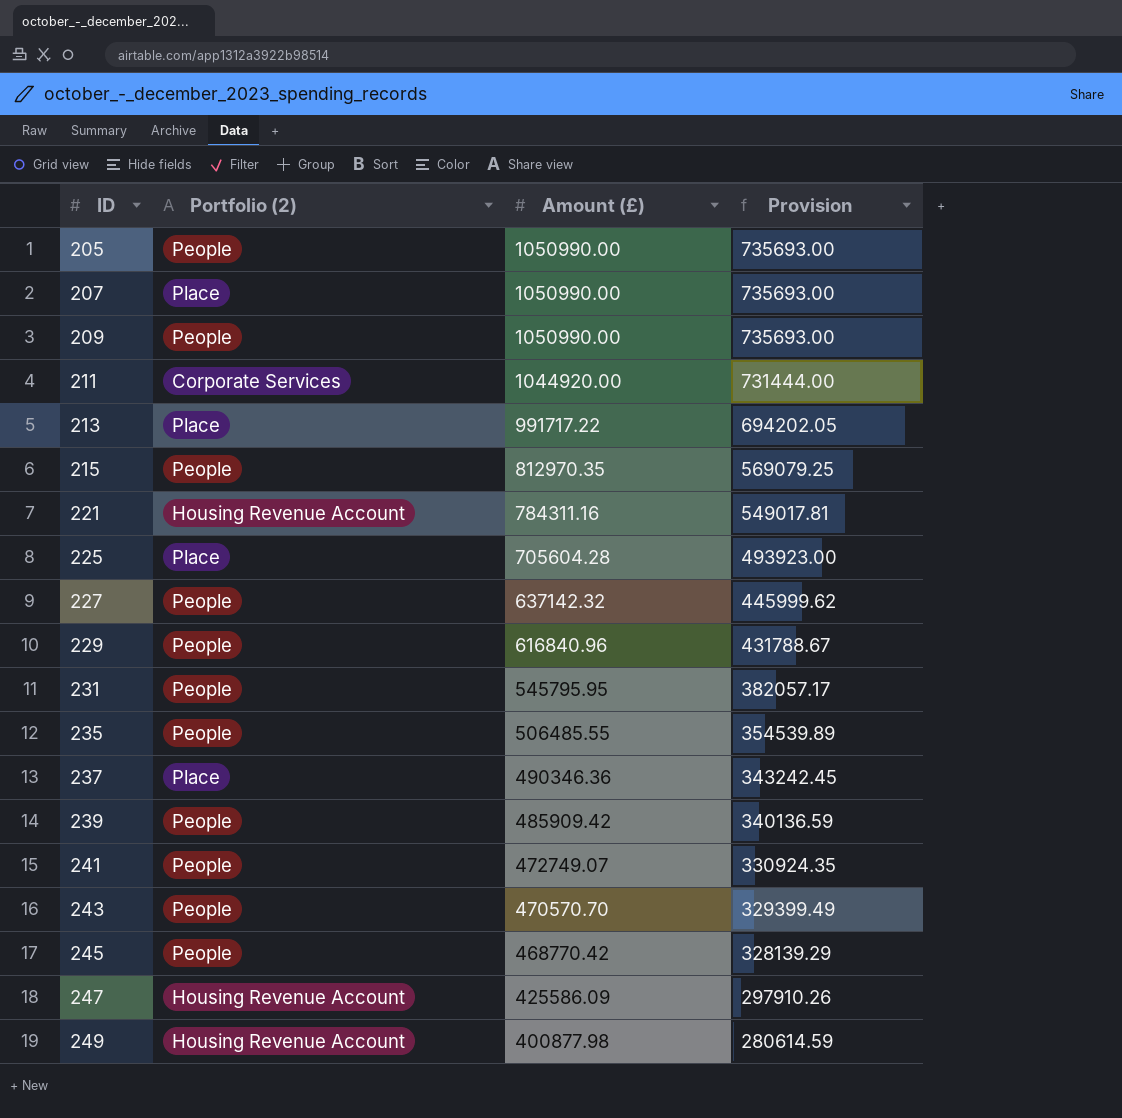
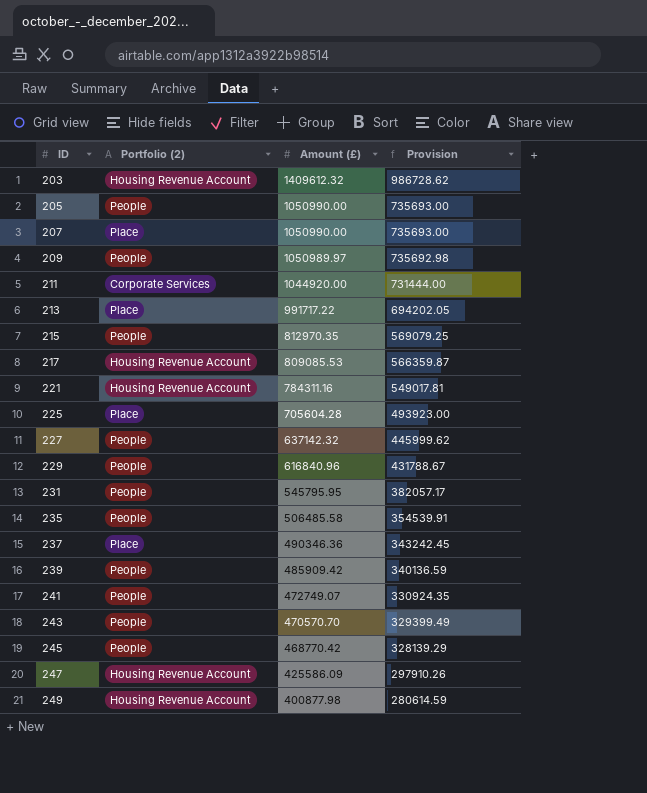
row 203: none -> Housing Revenue Account | 1409612.32 | 986728.62
209 | Amount (£): 1050990.00 -> 1050989.97
209 | Provision: 735693.00 -> 735692.98
row 217: none -> Housing Revenue Account | 809085.53 | 566359.87
235 | Amount (£): 506485.55 -> 506485.58
235 | Provision: 354539.89 -> 354539.91

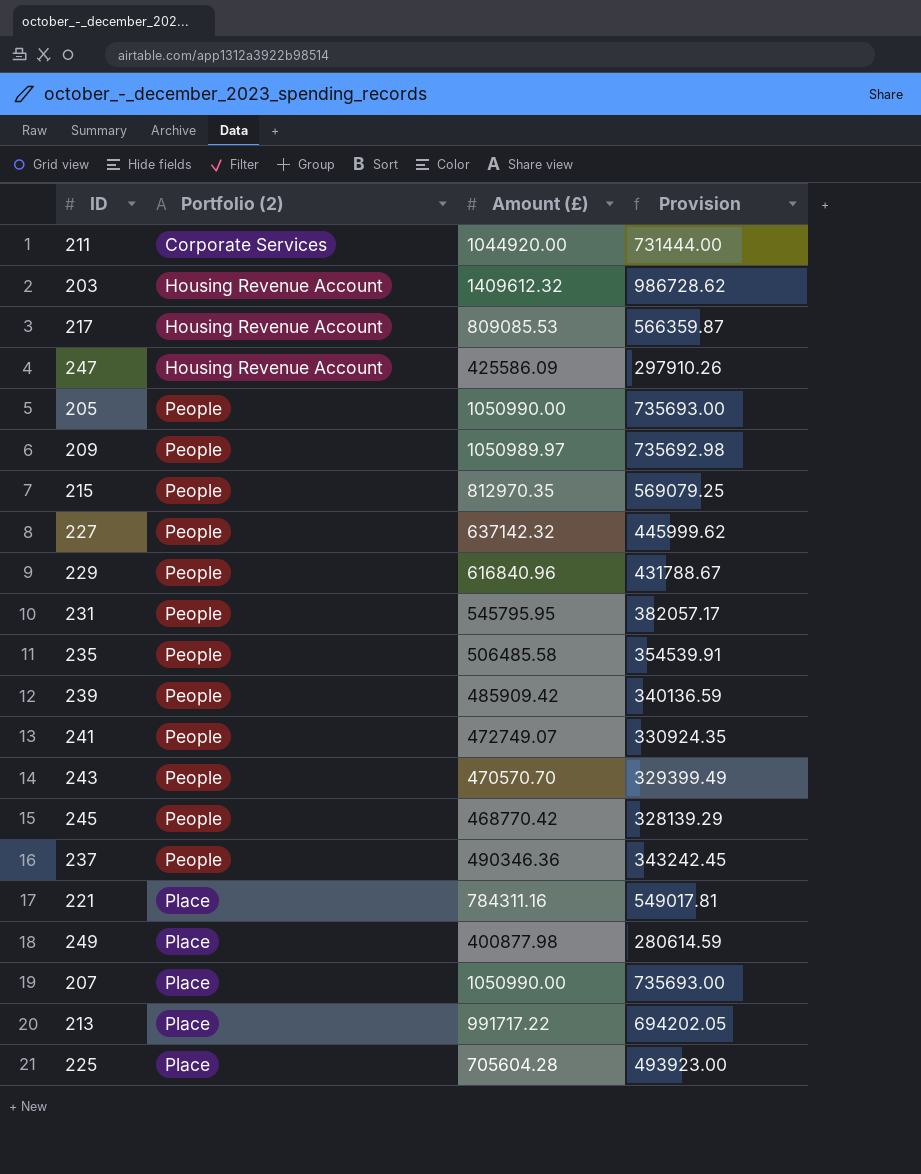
row order: ID ascending -> Portfolio (2) ascending
237 | Portfolio (2): Place -> People
221 | Portfolio (2): Housing Revenue Account -> Place
249 | Portfolio (2): Housing Revenue Account -> Place

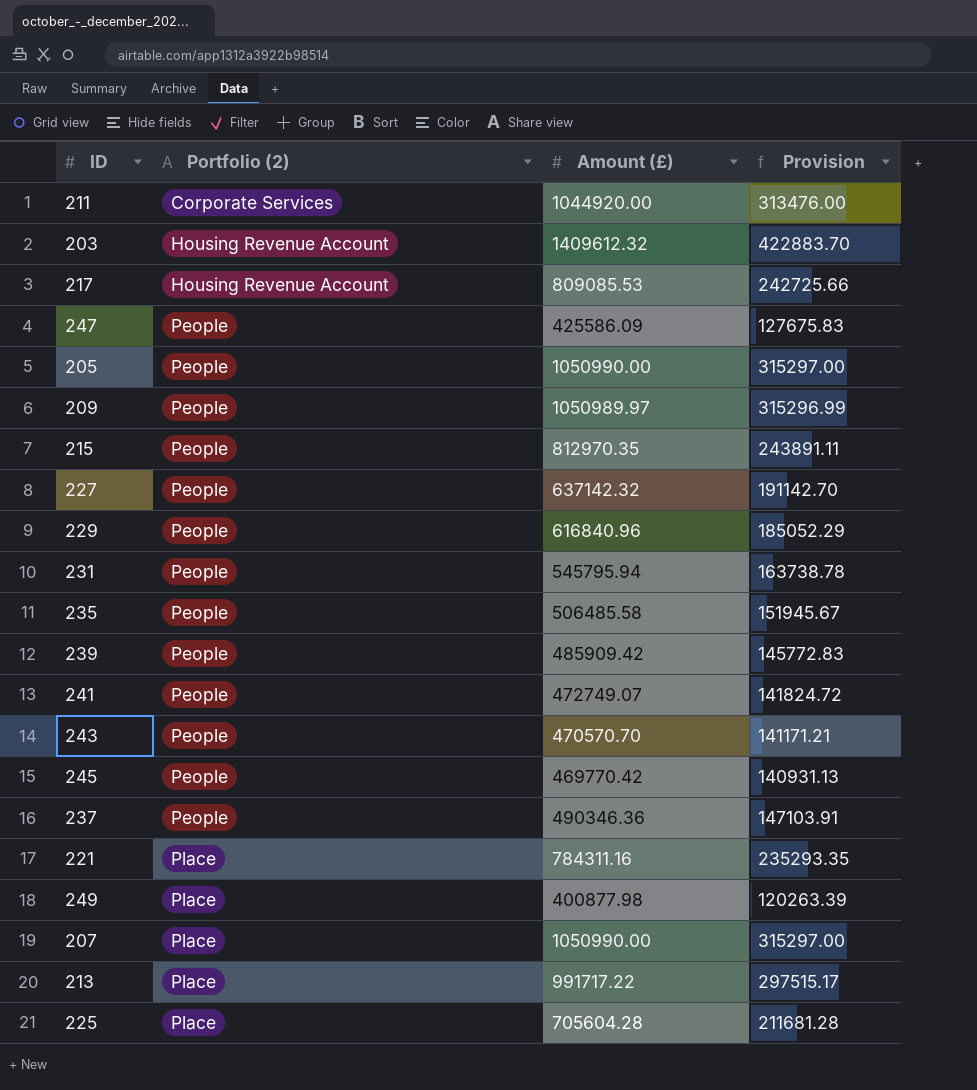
column Provision | formula: [Amount (£)] * 0.7 -> [Amount (£)] * 0.3
247 | Portfolio (2): Housing Revenue Account -> People
231 | Amount (£): 545795.95 -> 545795.94
245 | Amount (£): 468770.42 -> 469770.42

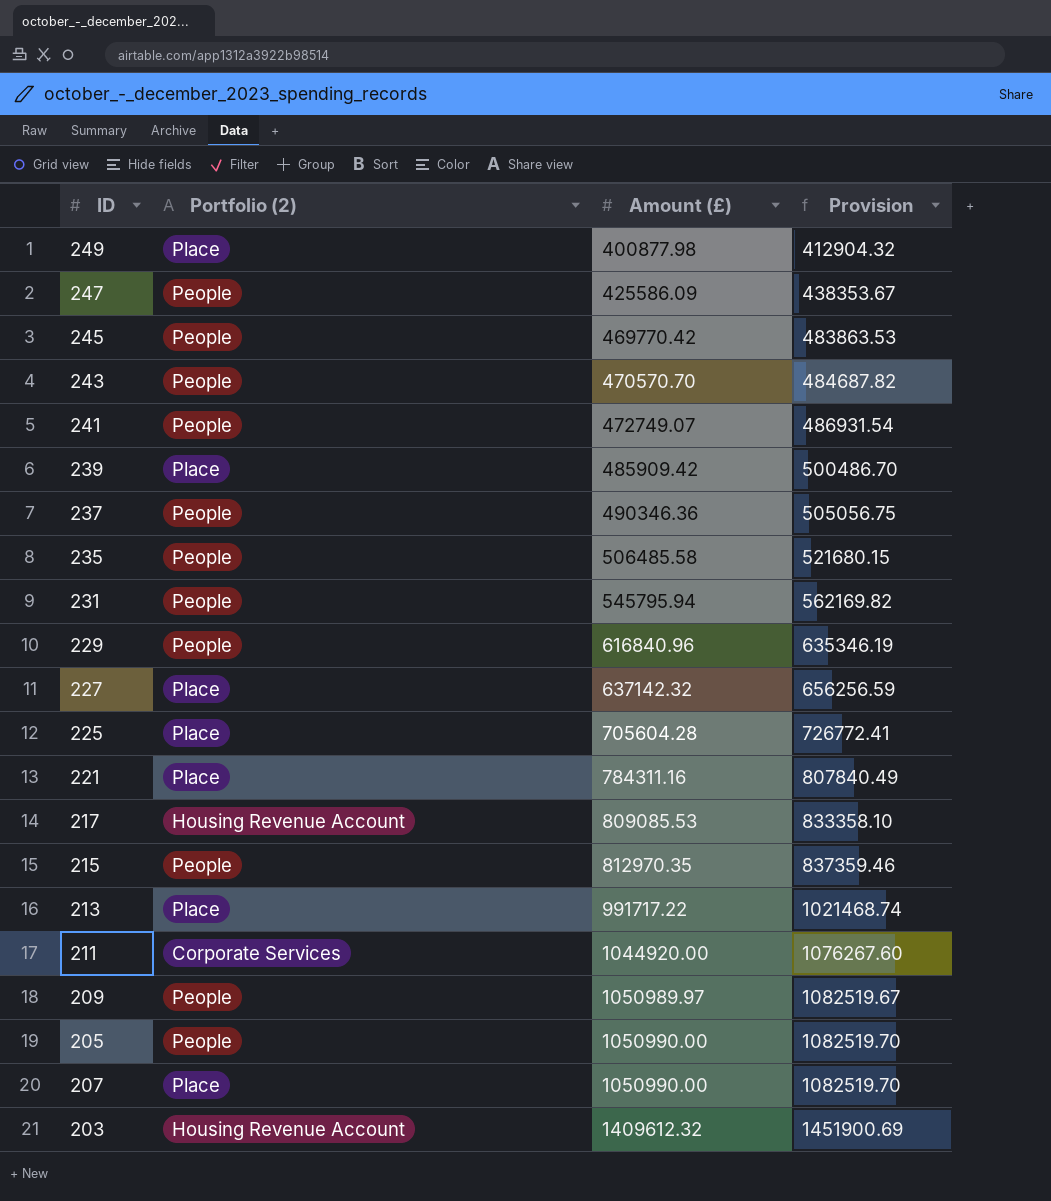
row order: Portfolio (2) ascending -> Amount (£) ascending
column Provision | formula: [Amount (£)] * 0.3 -> [Amount (£)] * 1.03
239 | Portfolio (2): People -> Place
227 | Portfolio (2): People -> Place

